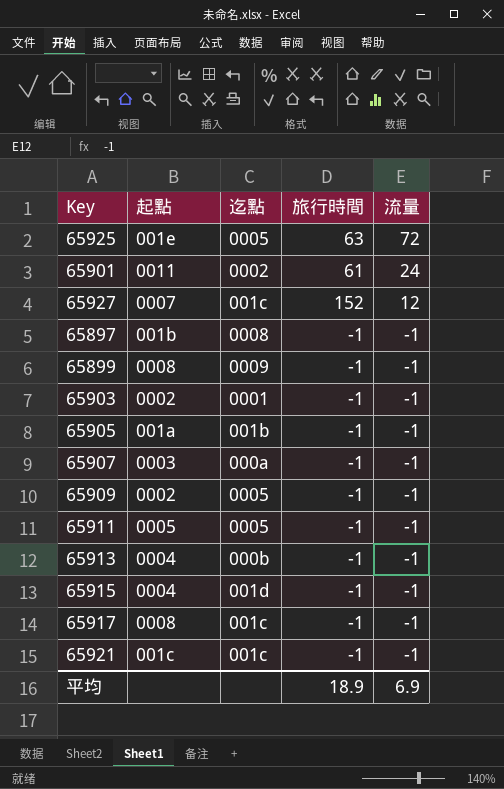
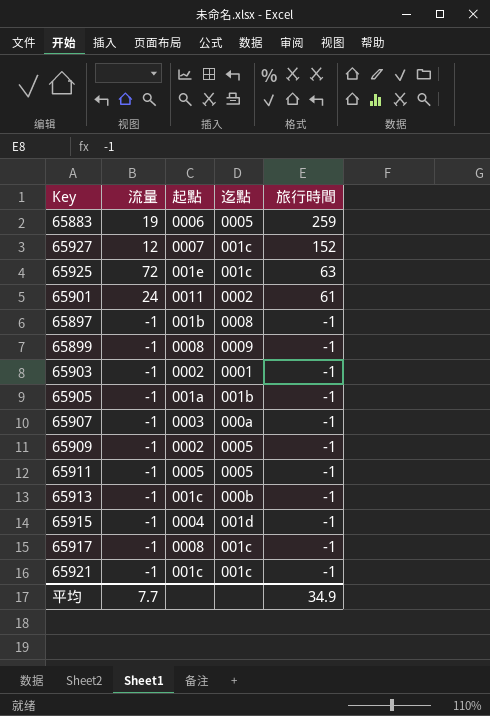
row order: 流量 descending -> 旅行時間 descending
column 流量 | position: 5 -> 2
row 65883: none -> 19 | 0006 | 0005 | 259
65925 | 迄點: 0005 -> 001c
65913 | 起點: 0004 -> 001c
平均 | 流量: 6.9 -> 7.7
平均 | 旅行時間: 18.9 -> 34.9

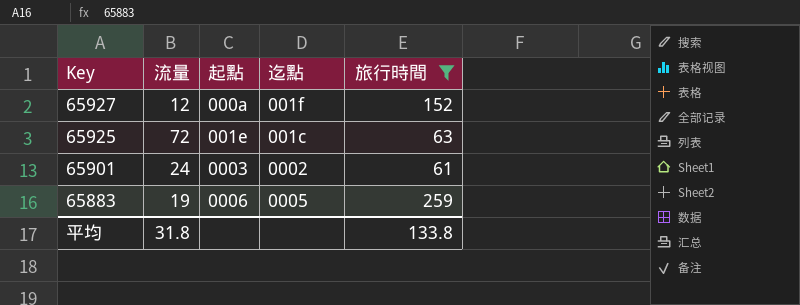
filter: none -> 旅行時間 != -1
row order: 旅行時間 descending -> Key descending
65927 | 起點: 0007 -> 000a
65927 | 迄點: 001c -> 001f
65901 | 起點: 0011 -> 0003
平均 | 流量: 7.7 -> 31.8
平均 | 旅行時間: 34.9 -> 133.8

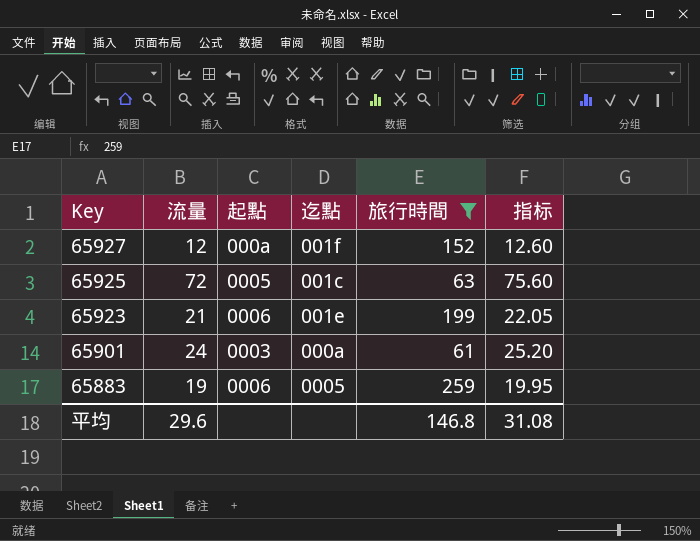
column 指标 | formula: none -> [流量] * 1.05
65925 | 起點: 001e -> 0005
row 65923: none -> 21 | 0006 | 001e | 199 | 22.05
65901 | 迄點: 0002 -> 000a
平均 | 流量: 31.8 -> 29.6
平均 | 旅行時間: 133.8 -> 146.8

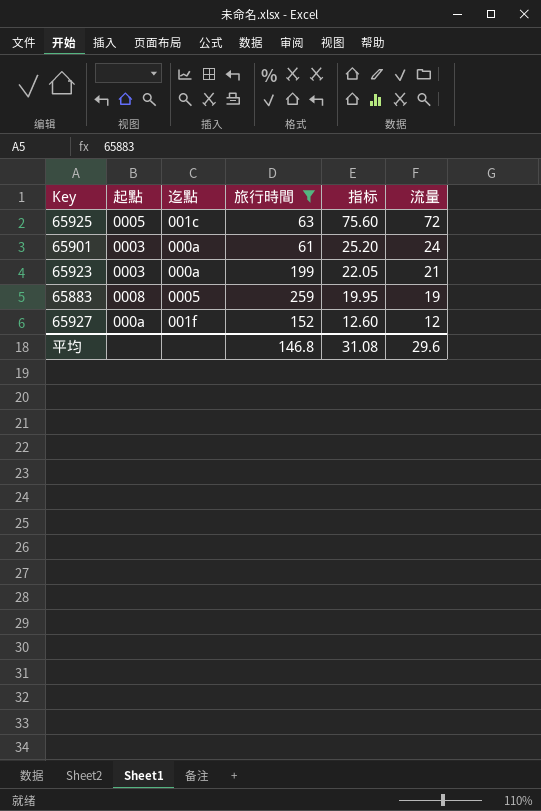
row order: Key descending -> 指标 descending
column 流量 | position: 2 -> 6
65923 | 起點: 0006 -> 0003
65923 | 迄點: 001e -> 000a
65883 | 起點: 0006 -> 0008

